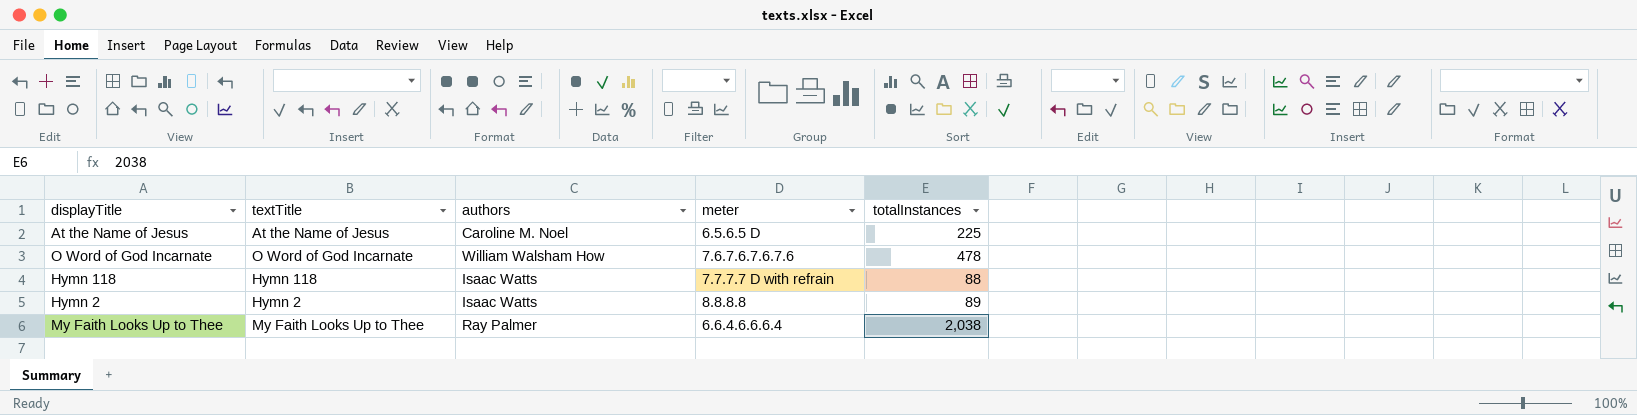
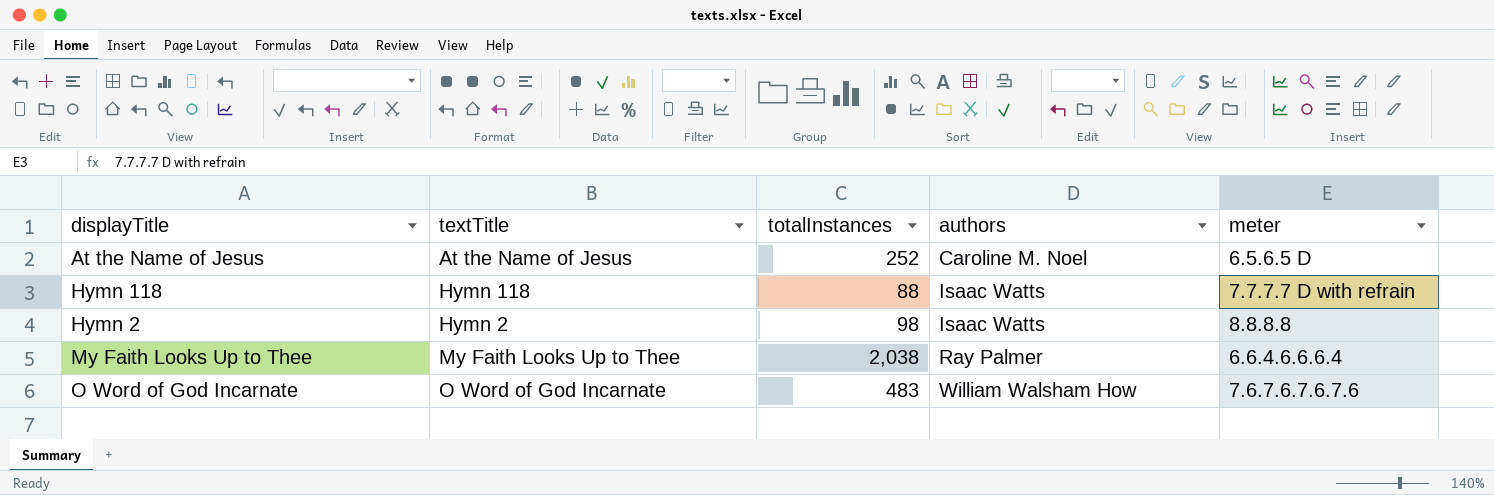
row order: none -> authors ascending
column totalInstances | position: 5 -> 3
At the Name of Jesus | totalInstances: 225 -> 252
Hymn 2 | totalInstances: 89 -> 98
O Word of God Incarnate | totalInstances: 478 -> 483

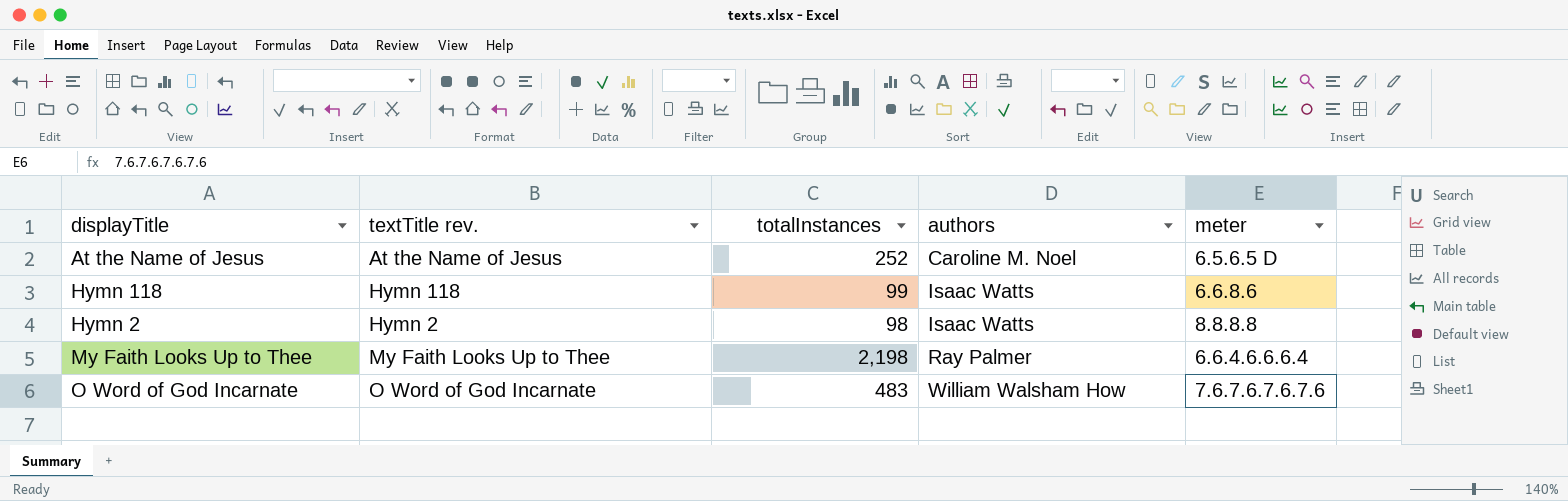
column name: textTitle -> textTitle rev.
Hymn 118 | totalInstances: 88 -> 99
Hymn 118 | meter: 7.7.7.7 D with refrain -> 6.6.8.6
My Faith Looks Up to Thee | totalInstances: 2,038 -> 2,198

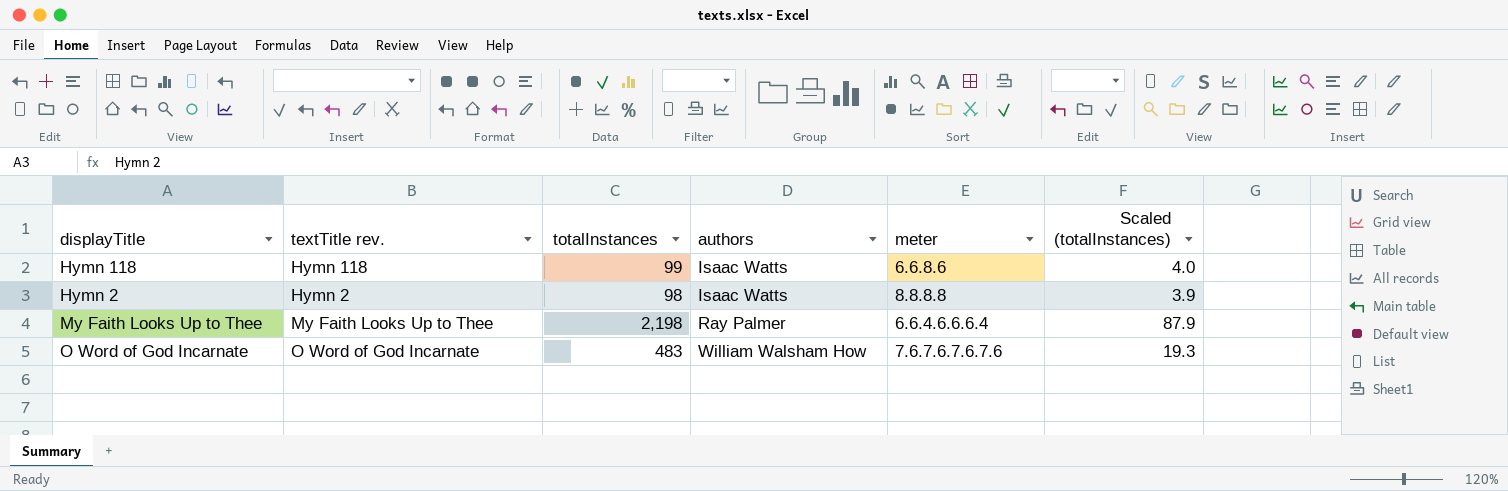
column Scaled (totalInstances) | formula: none -> [totalInstances] * 0.04
row At the Name of Jesus: At the Name of Jesus | 252 | Caroline M. Noel | 6.5.6.5 D -> none

